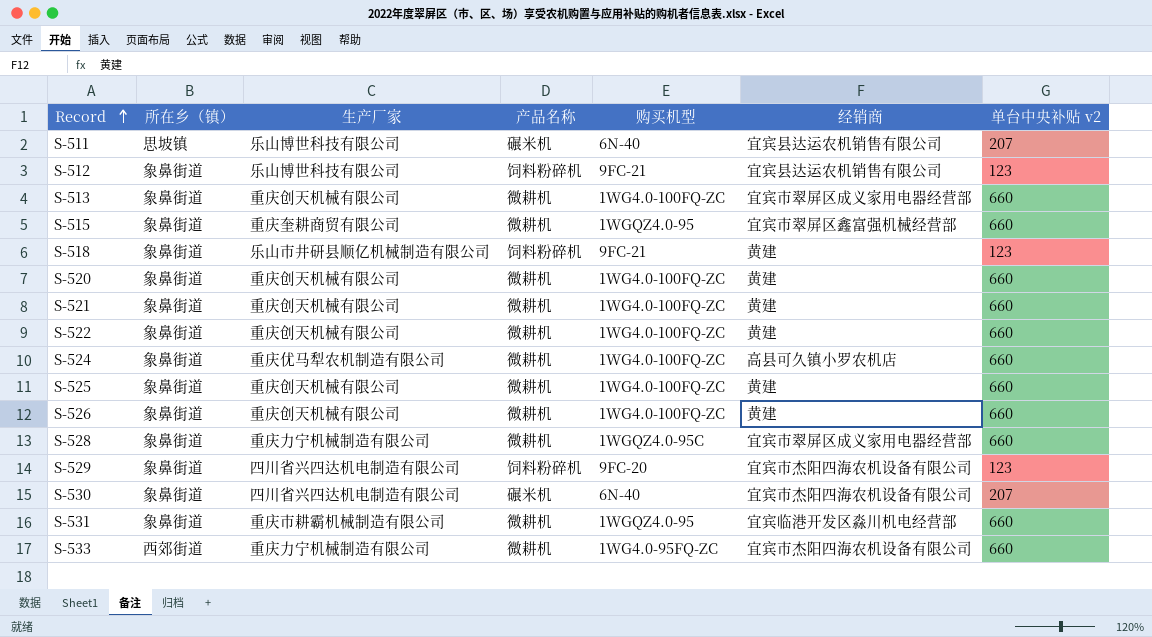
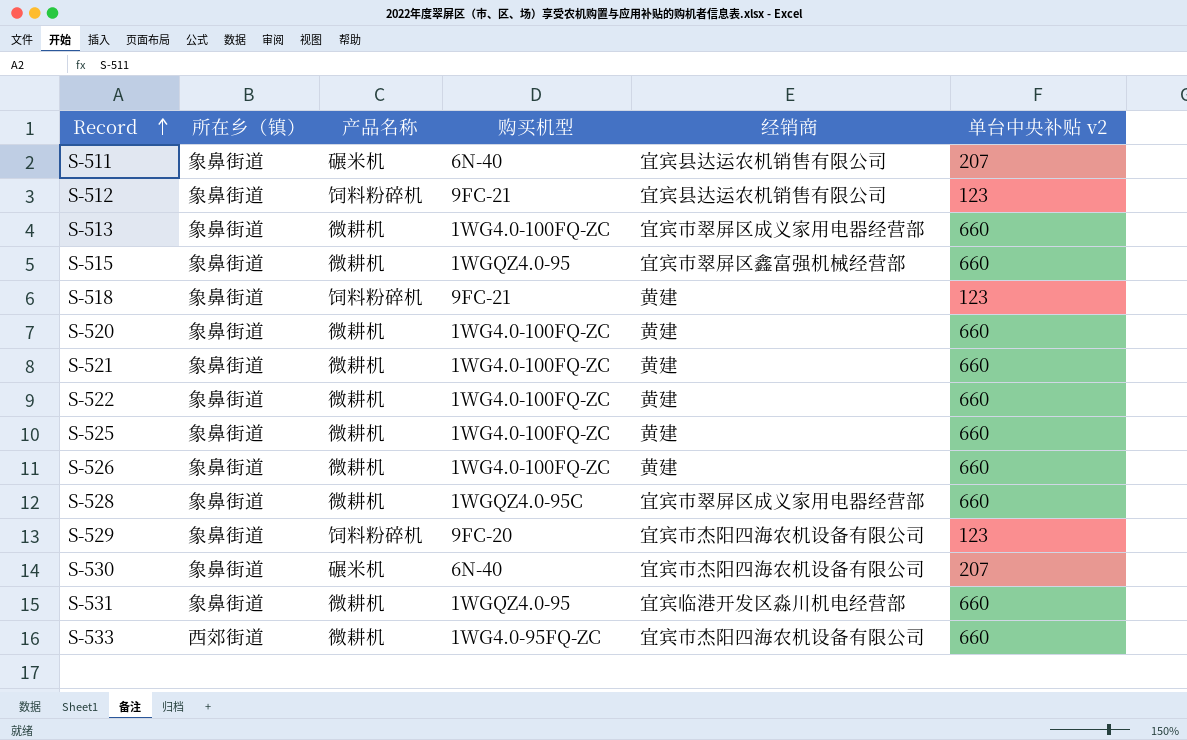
column 生产厂家 | position: 3 -> none
row S-524: 象鼻街道 | 重庆优马犁农机制造有限公司 | 微耕机 | 1WG4.0-100FQ-ZC | 高县可久镇小罗农机店 | 660 -> none
S-511 | 所在乡（镇）: 思坡镇 -> 象鼻街道

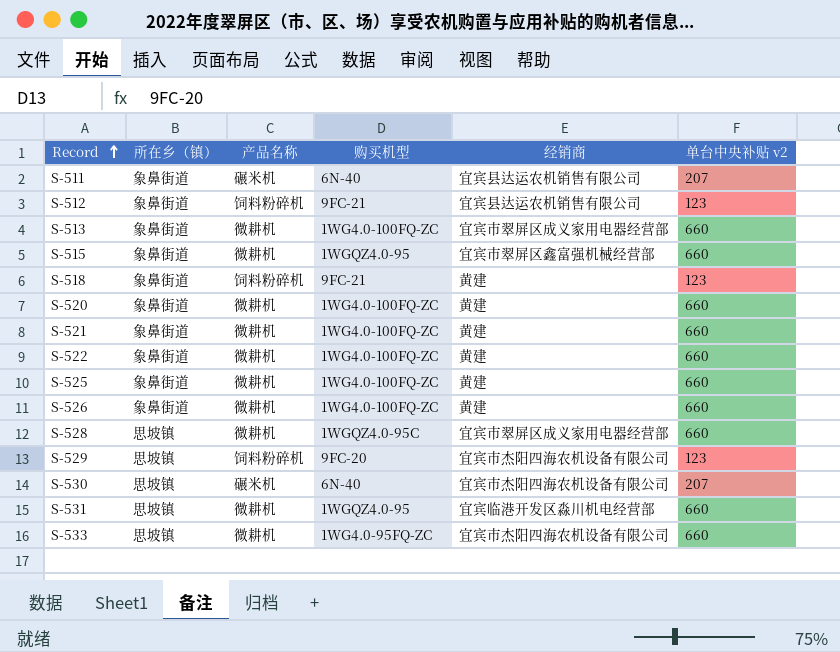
S-528 | 所在乡（镇）: 象鼻街道 -> 思坡镇
S-529 | 所在乡（镇）: 象鼻街道 -> 思坡镇
S-530 | 所在乡（镇）: 象鼻街道 -> 思坡镇
S-531 | 所在乡（镇）: 象鼻街道 -> 思坡镇
S-533 | 所在乡（镇）: 西郊街道 -> 思坡镇

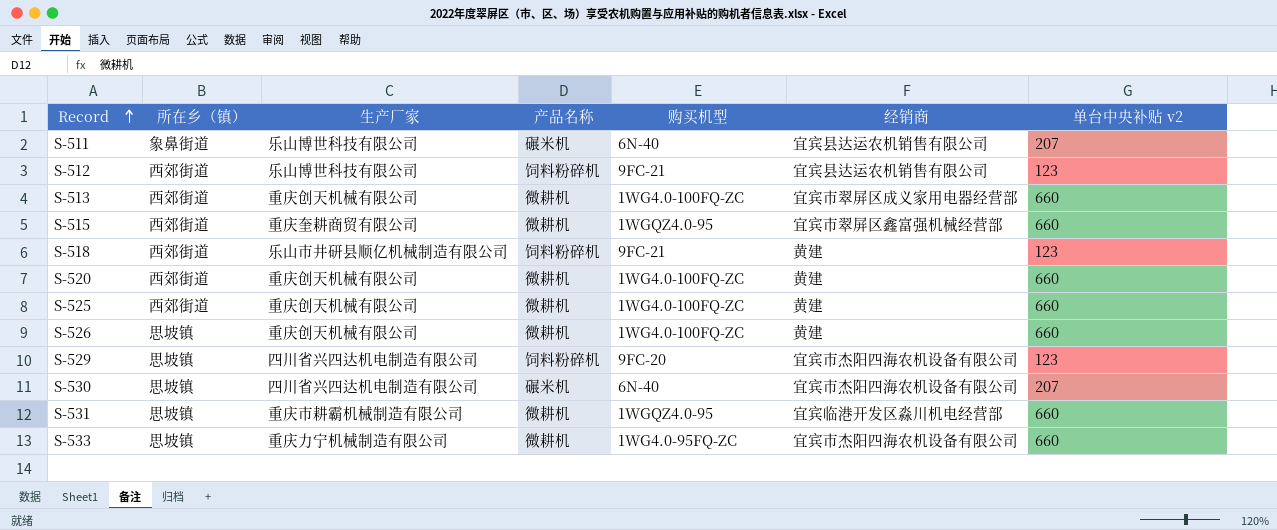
column 生产厂家 | position: none -> 3
row S-521: 象鼻街道 | 微耕机 | 1WG4.0-100FQ-ZC | 黄建 | 660 -> none
row S-522: 象鼻街道 | 微耕机 | 1WG4.0-100FQ-ZC | 黄建 | 660 -> none
row S-528: 思坡镇 | 微耕机 | 1WGQZ4.0-95C | 宜宾市翠屏区成义家用电器经营部 | 660 -> none
S-512 | 所在乡（镇）: 象鼻街道 -> 西郊街道
S-513 | 所在乡（镇）: 象鼻街道 -> 西郊街道
S-515 | 所在乡（镇）: 象鼻街道 -> 西郊街道
S-518 | 所在乡（镇）: 象鼻街道 -> 西郊街道
S-520 | 所在乡（镇）: 象鼻街道 -> 西郊街道
S-525 | 所在乡（镇）: 象鼻街道 -> 西郊街道
S-526 | 所在乡（镇）: 象鼻街道 -> 思坡镇

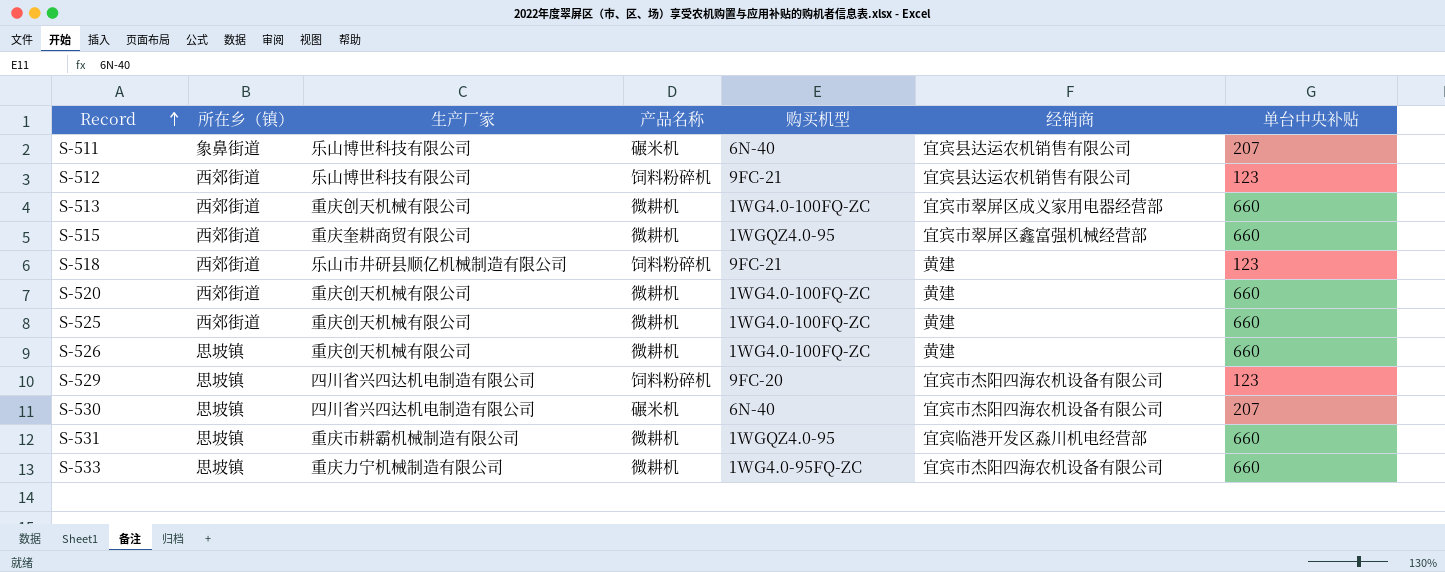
column name: 单台中央补贴 v2 -> 单台中央补贴

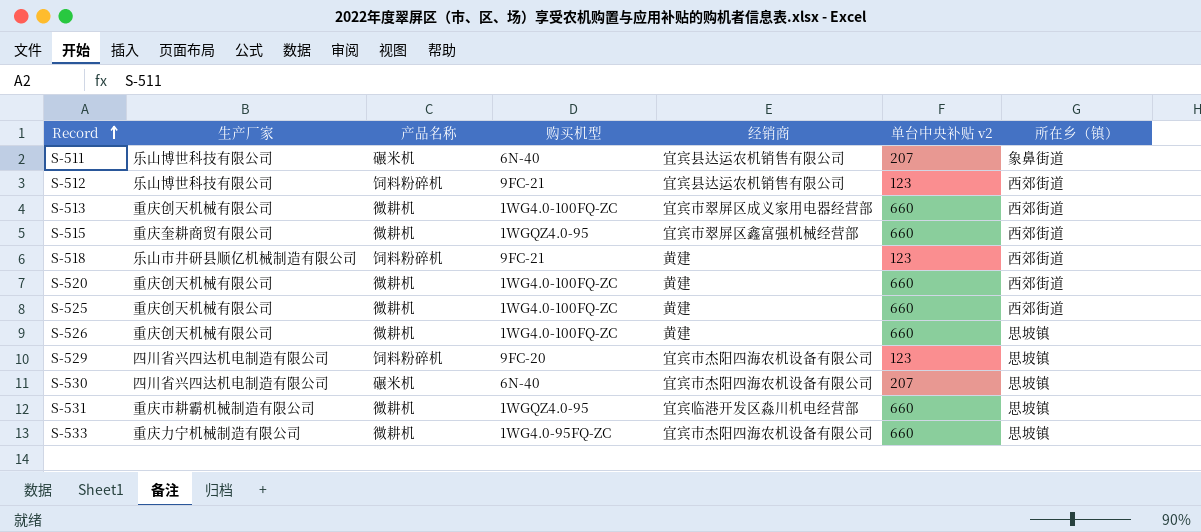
column name: 单台中央补贴 -> 单台中央补贴 v2
column 所在乡（镇） | position: 2 -> 7

